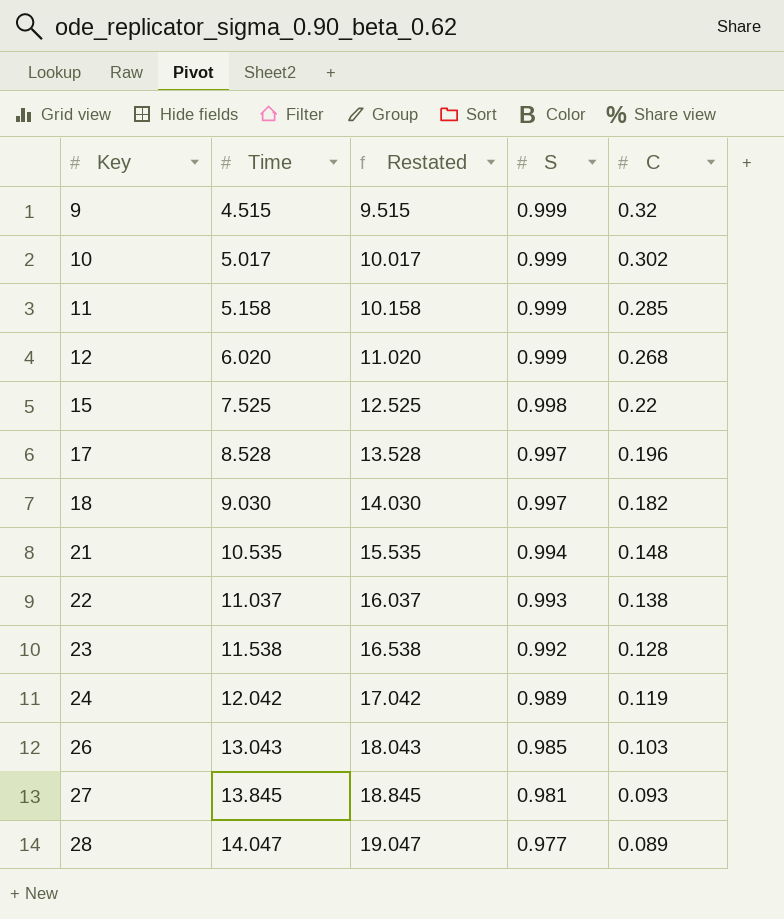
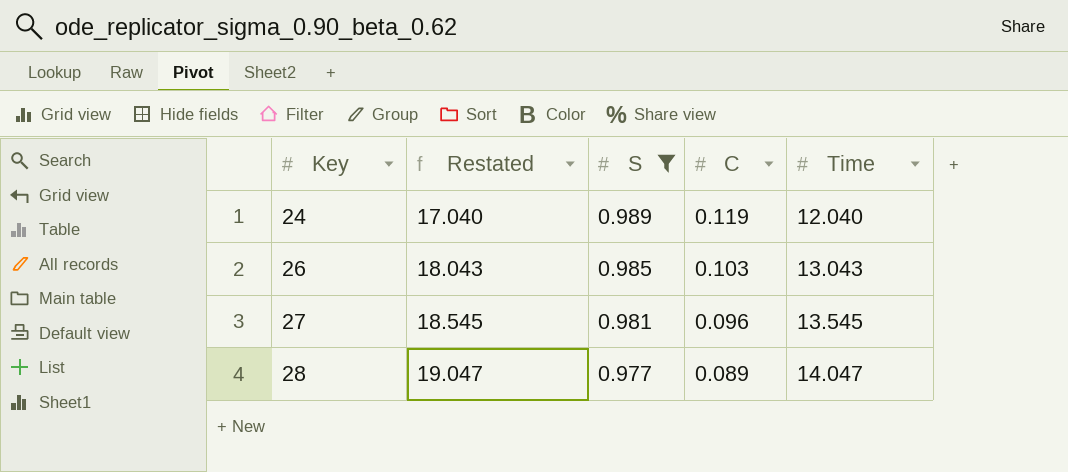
filter: none -> S <= 0.989
column Time | position: 2 -> 5
24 | Restated: 17.042 -> 17.040
24 | Time: 12.042 -> 12.040
27 | Restated: 18.845 -> 18.545
27 | C: 0.093 -> 0.096
27 | Time: 13.845 -> 13.545

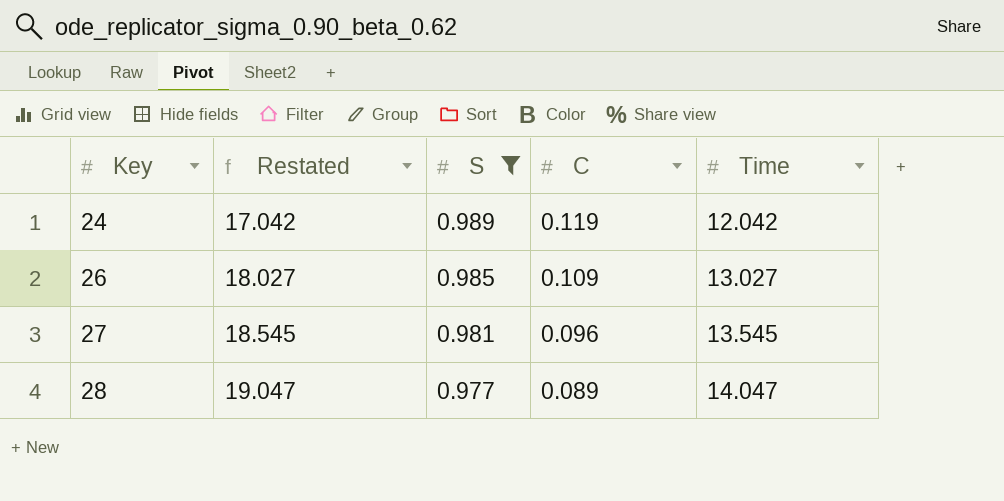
24 | Restated: 17.040 -> 17.042
24 | Time: 12.040 -> 12.042
26 | Restated: 18.043 -> 18.027
26 | C: 0.103 -> 0.109
26 | Time: 13.043 -> 13.027

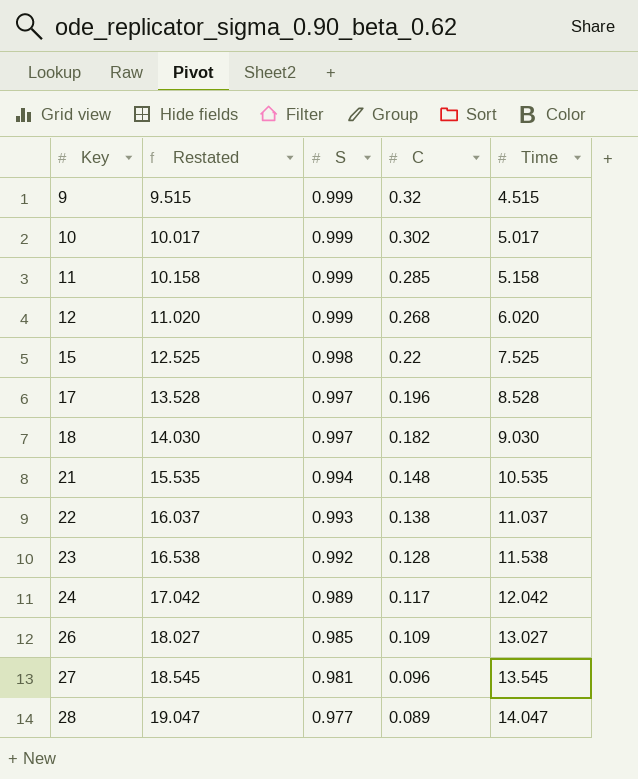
filter: S <= 0.989 -> none
24 | C: 0.119 -> 0.117

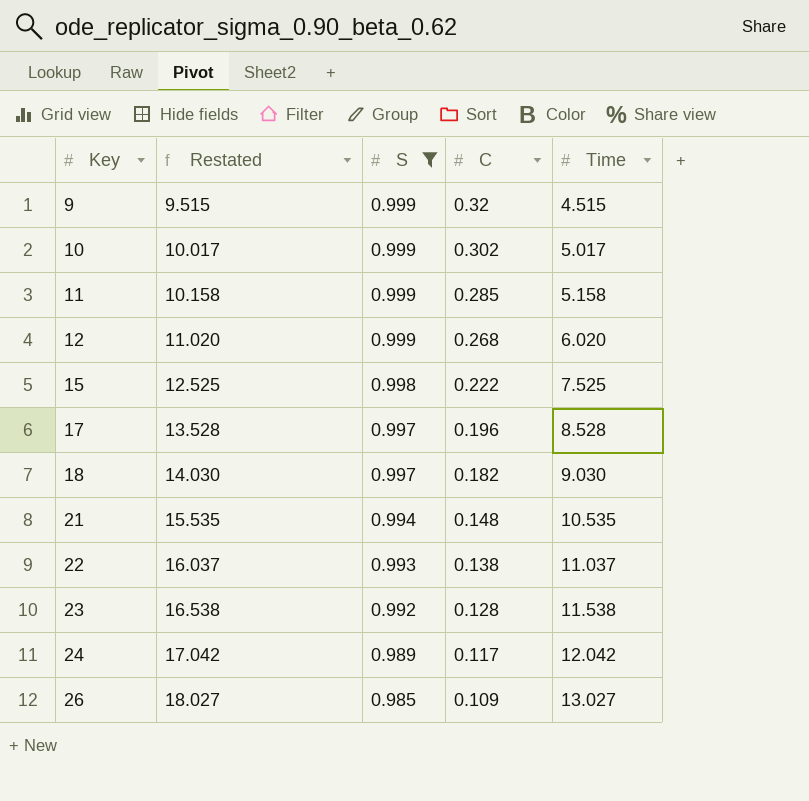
filter: none -> S >= 0.985
15 | C: 0.22 -> 0.222

